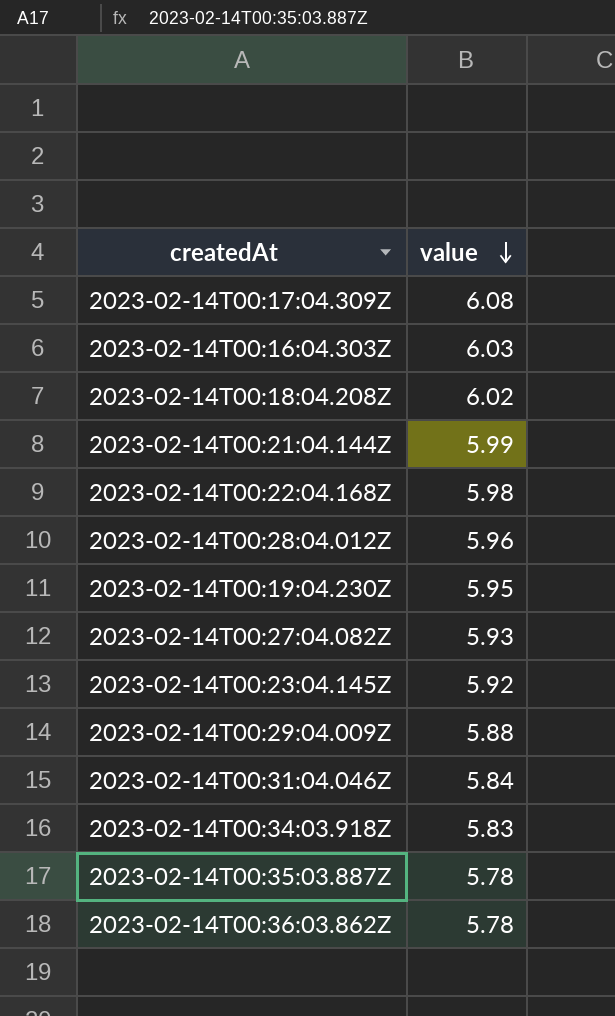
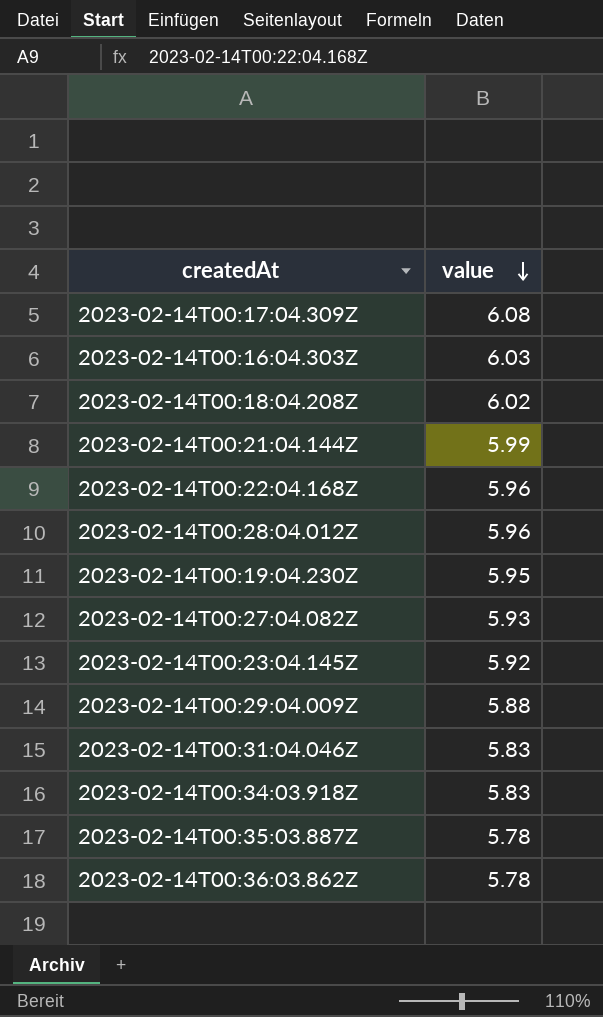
2023-02-14T00:22:04.168Z | value: 5.98 -> 5.96
2023-02-14T00:31:04.046Z | value: 5.84 -> 5.83

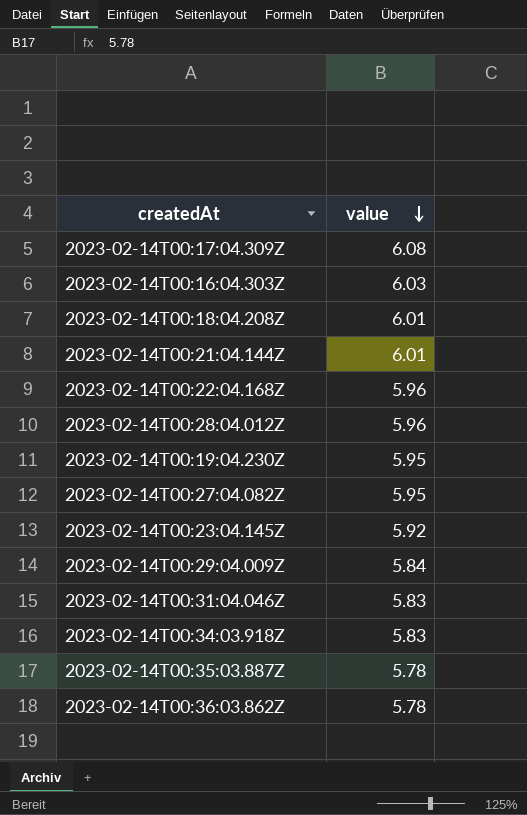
2023-02-14T00:18:04.208Z | value: 6.02 -> 6.01
2023-02-14T00:21:04.144Z | value: 5.99 -> 6.01
2023-02-14T00:27:04.082Z | value: 5.93 -> 5.95
2023-02-14T00:29:04.009Z | value: 5.88 -> 5.84

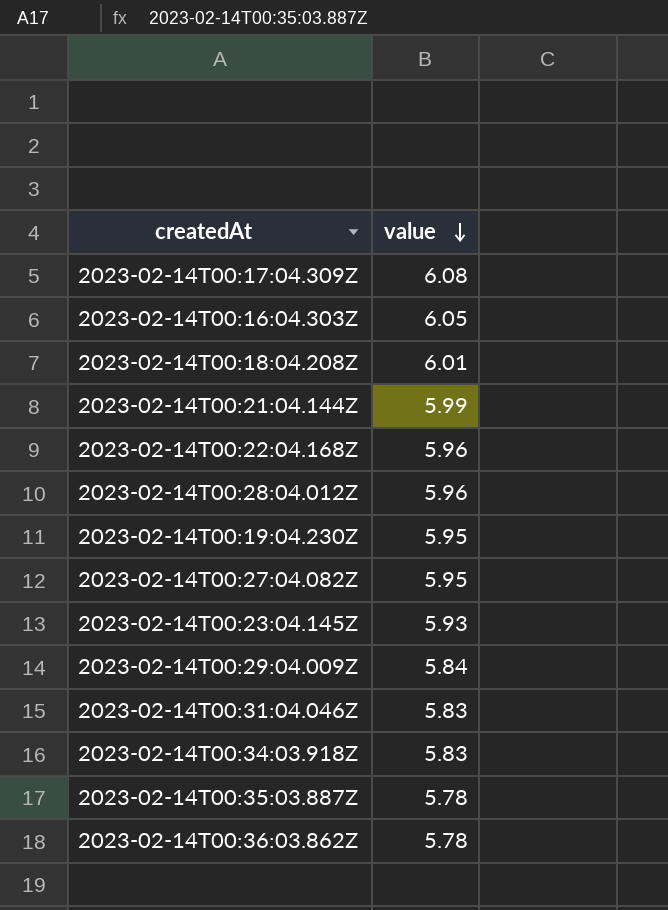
2023-02-14T00:16:04.303Z | value: 6.03 -> 6.05
2023-02-14T00:21:04.144Z | value: 6.01 -> 5.99
2023-02-14T00:23:04.145Z | value: 5.92 -> 5.93

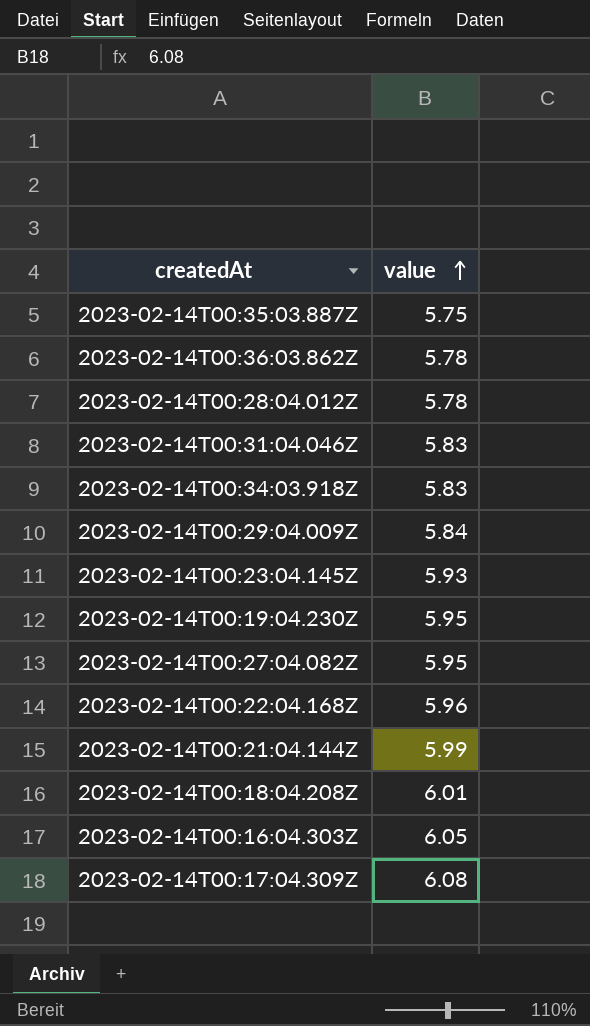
row order: value descending -> value ascending
2023-02-14T00:35:03.887Z | value: 5.78 -> 5.75
2023-02-14T00:28:04.012Z | value: 5.96 -> 5.78

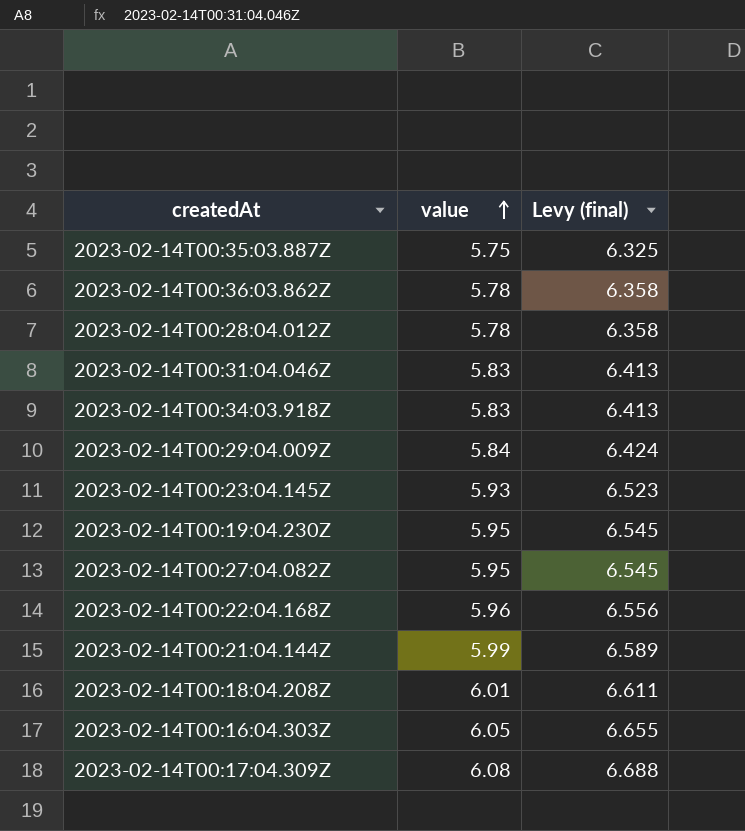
column Levy (final) | formula: none -> [value] * 1.1

